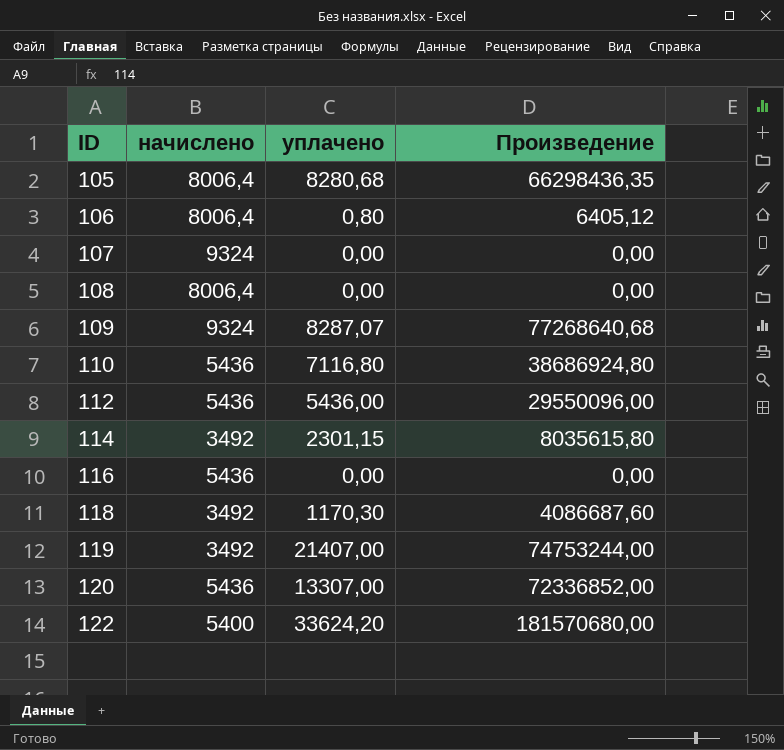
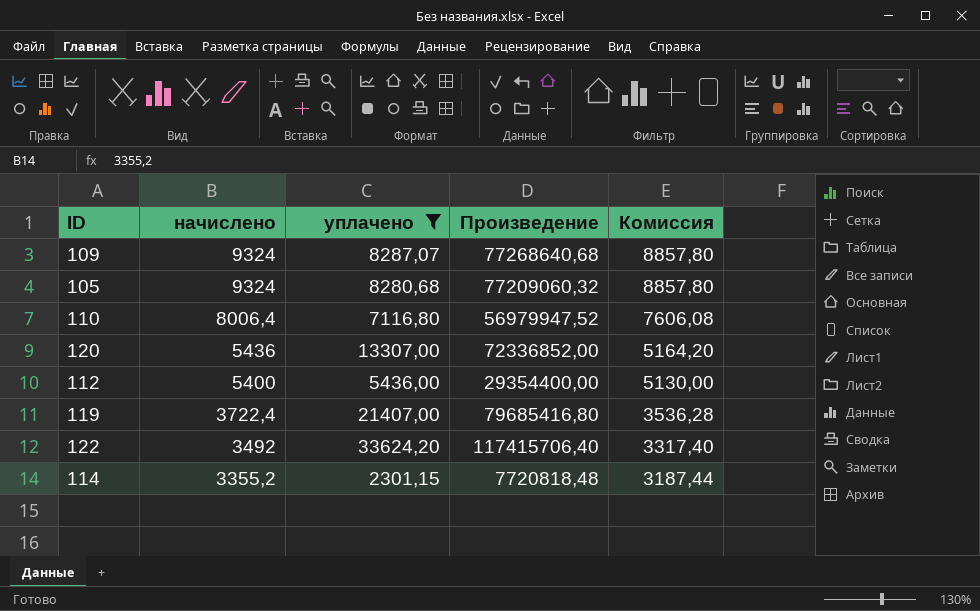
filter: none -> уплачено >= 2301,15
row order: ID ascending -> начислено descending
column Комиссия | formula: none -> [начислено] * 0,95
105 | начислено: 8006,4 -> 9324
105 | Произведение: 66298436,35 -> 77209060,32
110 | начислено: 5436 -> 8006,4
110 | Произведение: 38686924,80 -> 56979947,52
112 | начислено: 5436 -> 5400
112 | Произведение: 29550096,00 -> 29354400,00
119 | начислено: 3492 -> 3722,4
119 | Произведение: 74753244,00 -> 79685416,80
122 | начислено: 5400 -> 3492
122 | Произведение: 181570680,00 -> 117415706,40
114 | начислено: 3492 -> 3355,2
114 | Произведение: 8035615,80 -> 7720818,48

